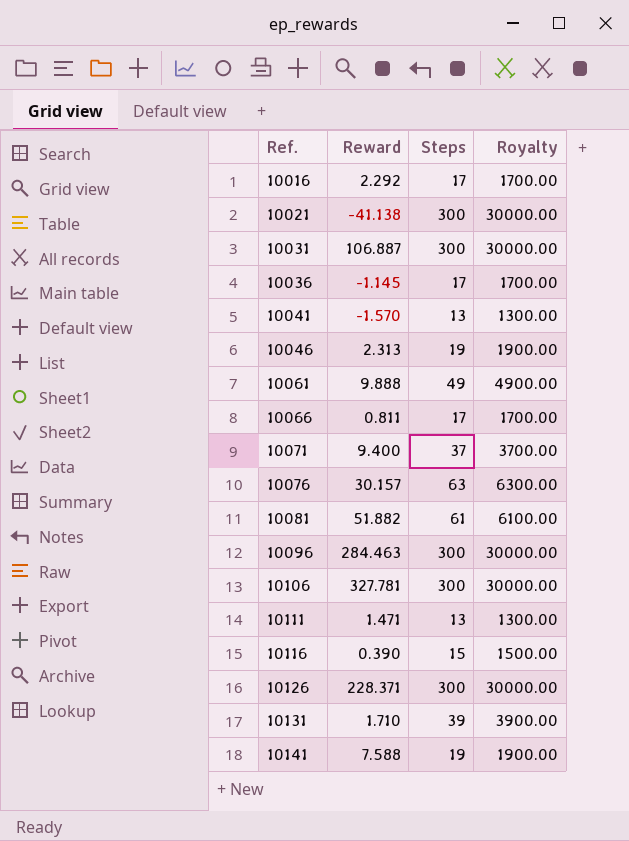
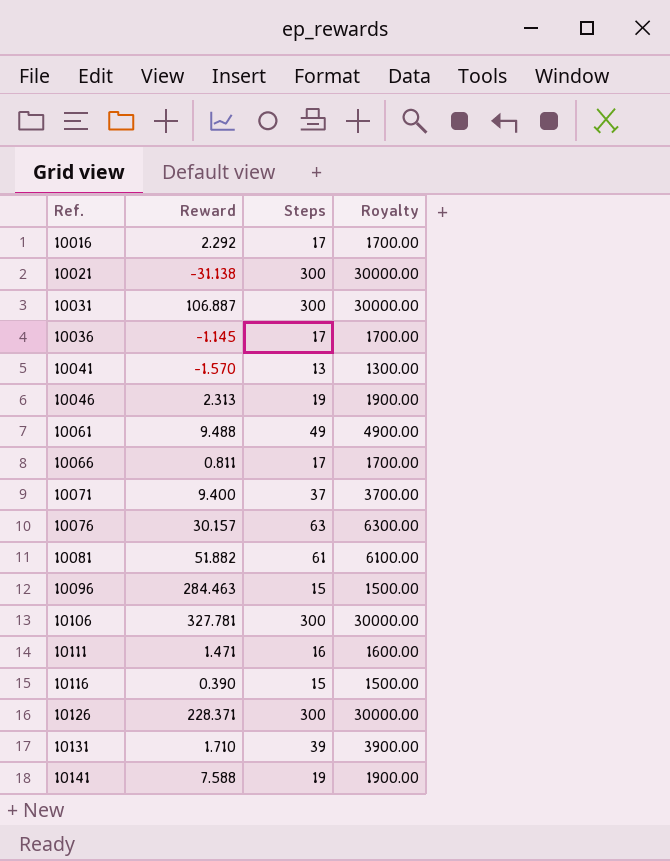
10021 | Reward: -41.138 -> -31.138
10061 | Reward: 9.888 -> 9.488
10096 | Steps: 300 -> 15
10096 | Royalty: 30000.00 -> 1500.00
10111 | Steps: 13 -> 16
10111 | Royalty: 1300.00 -> 1600.00

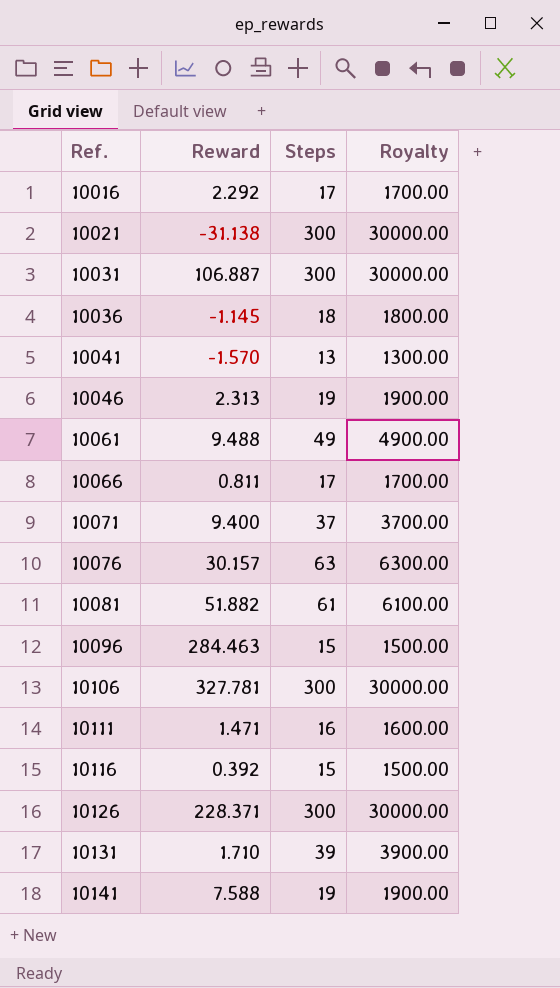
10036 | Steps: 17 -> 18
10036 | Royalty: 1700.00 -> 1800.00
10116 | Reward: 0.390 -> 0.392

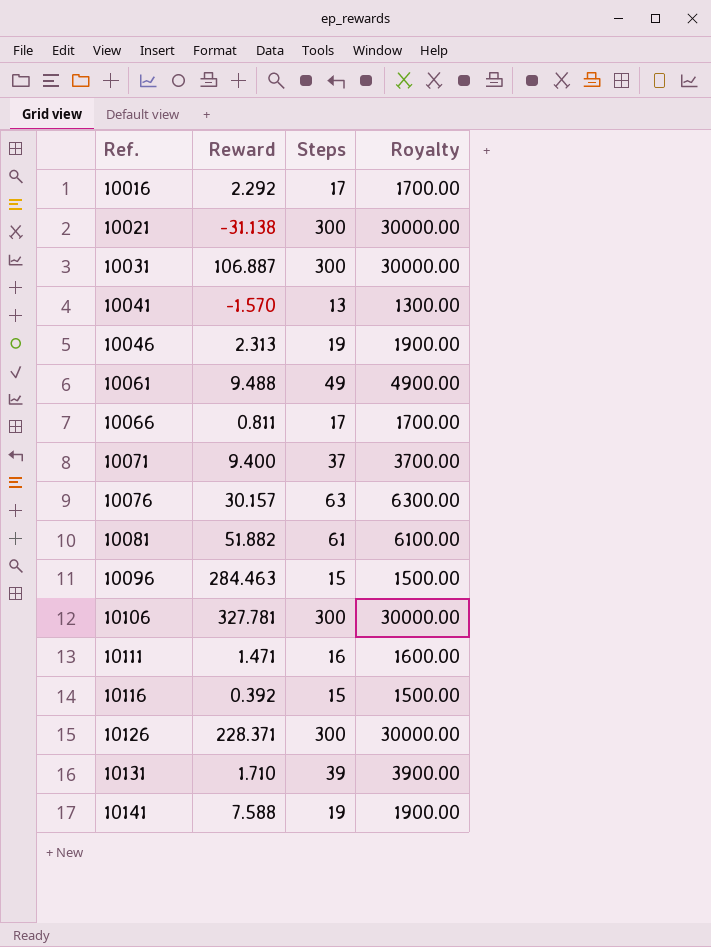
row 10036: -1.145 | 18 | 1800.00 -> none

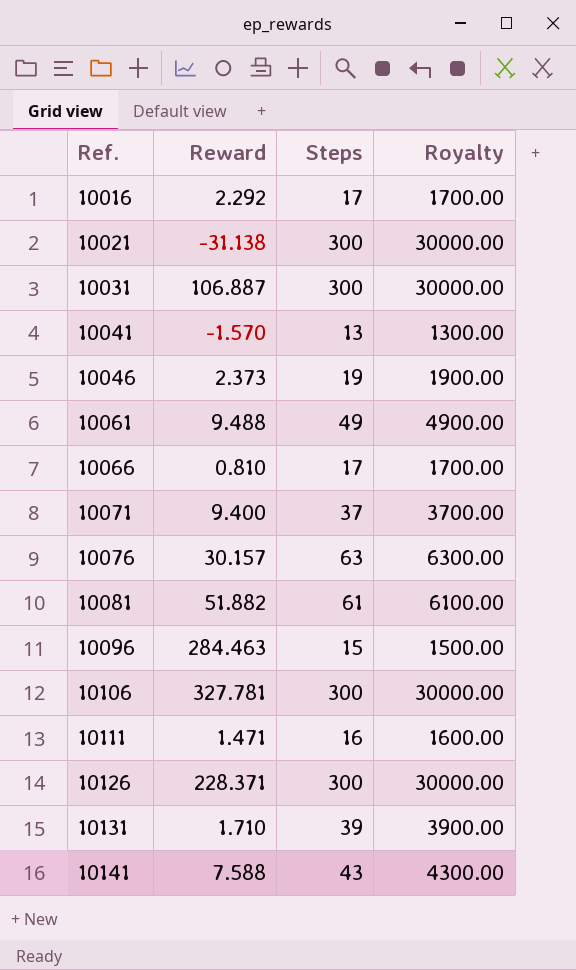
row 10116: 0.392 | 15 | 1500.00 -> none
10046 | Reward: 2.313 -> 2.373
10066 | Reward: 0.811 -> 0.810
10141 | Steps: 19 -> 43
10141 | Royalty: 1900.00 -> 4300.00

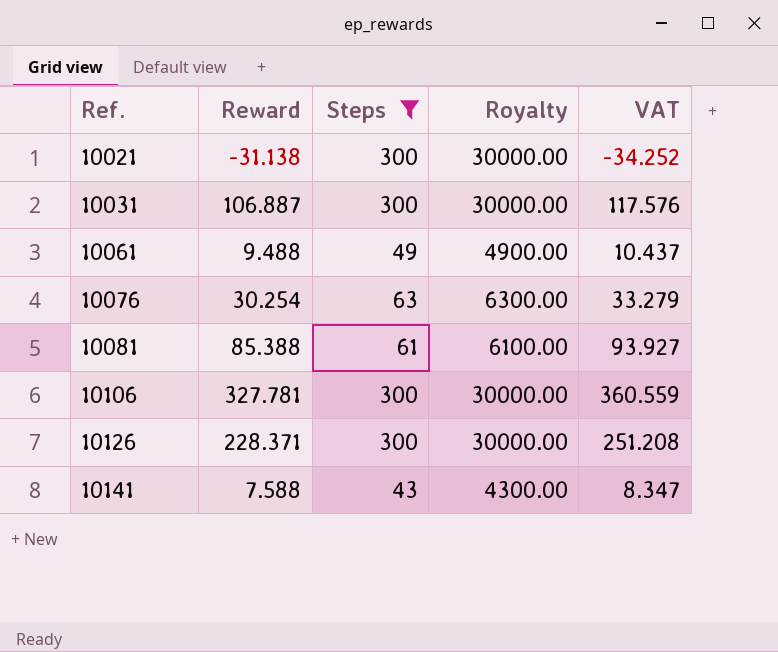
filter: none -> Steps >= 43
column VAT | formula: none -> [Reward] * 1.1
10076 | Reward: 30.157 -> 30.254
10081 | Reward: 51.882 -> 85.388

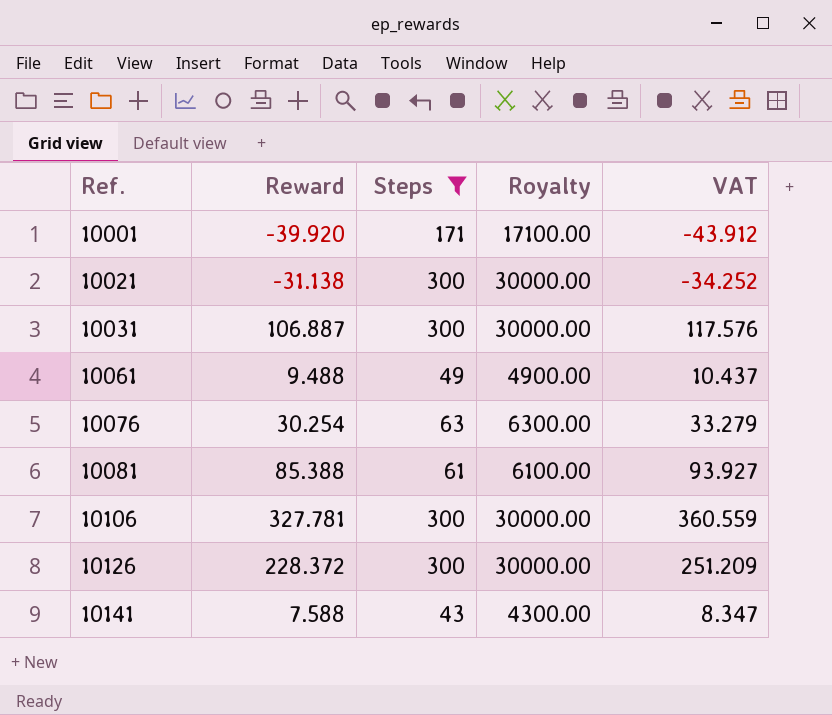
row 10001: none -> -39.920 | 171 | 17100.00 | -43.912
10126 | Reward: 228.371 -> 228.372
10126 | VAT: 251.208 -> 251.209

